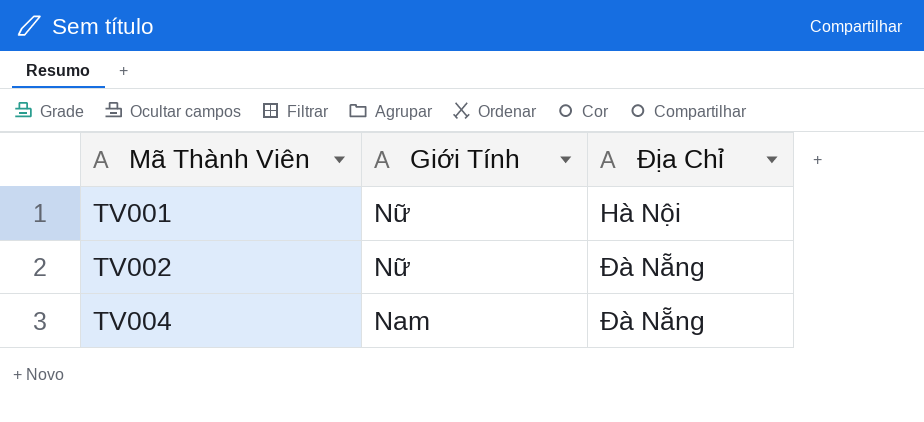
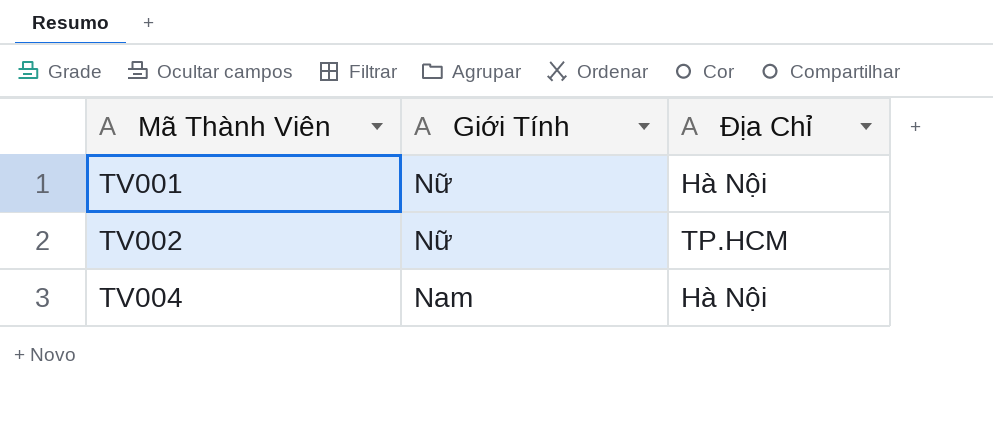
TV002 | Địa Chỉ: Đà Nẵng -> TP.HCM
TV004 | Địa Chỉ: Đà Nẵng -> Hà Nội

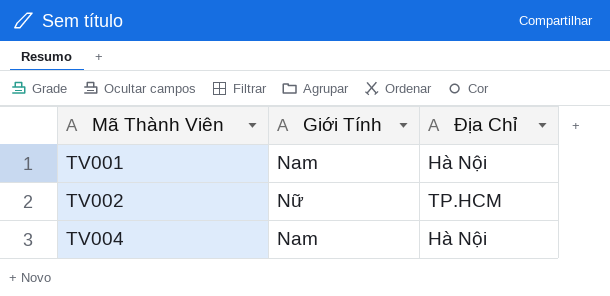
TV001 | Giới Tính: Nữ -> Nam

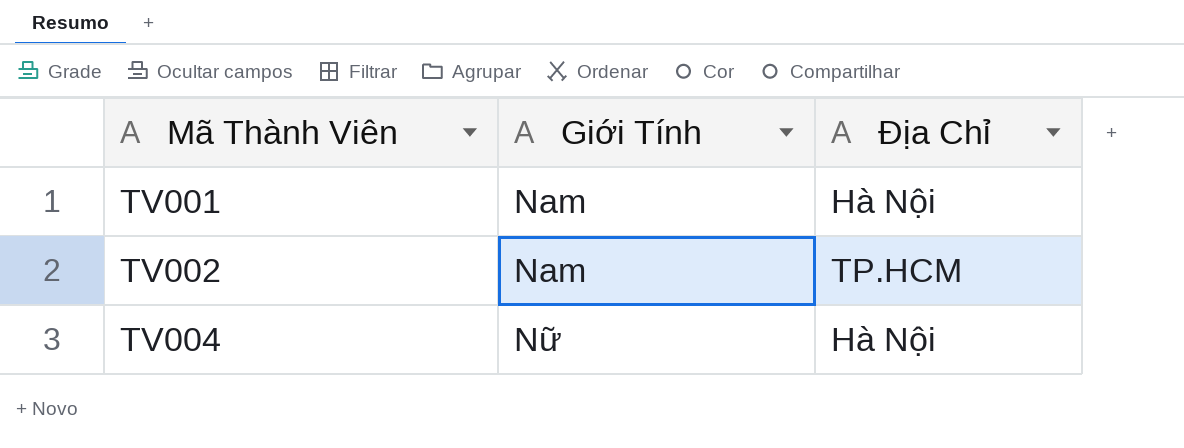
TV002 | Giới Tính: Nữ -> Nam
TV004 | Giới Tính: Nam -> Nữ

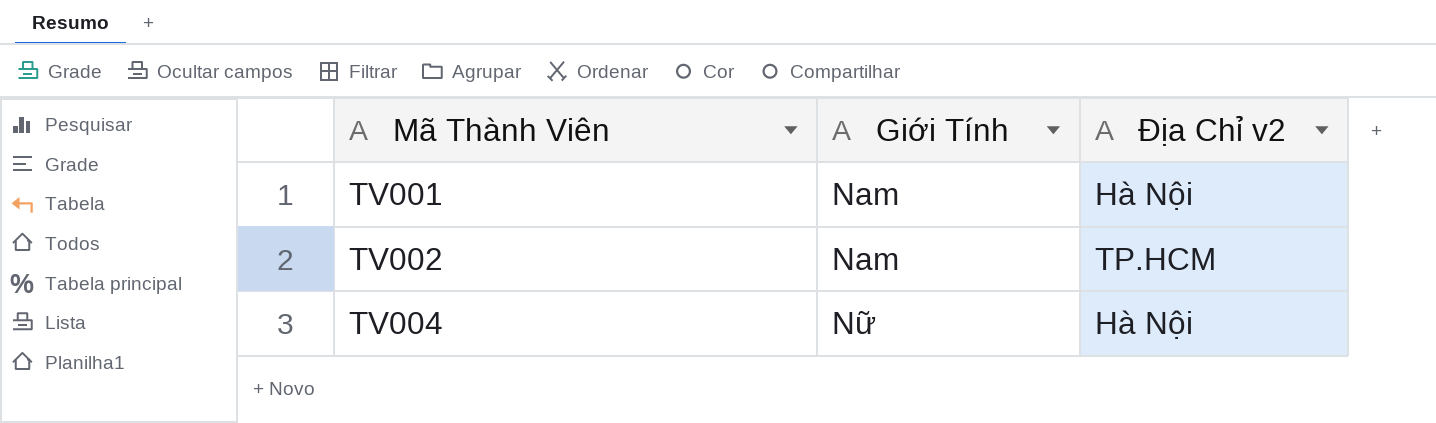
column name: Địa Chỉ -> Địa Chỉ v2

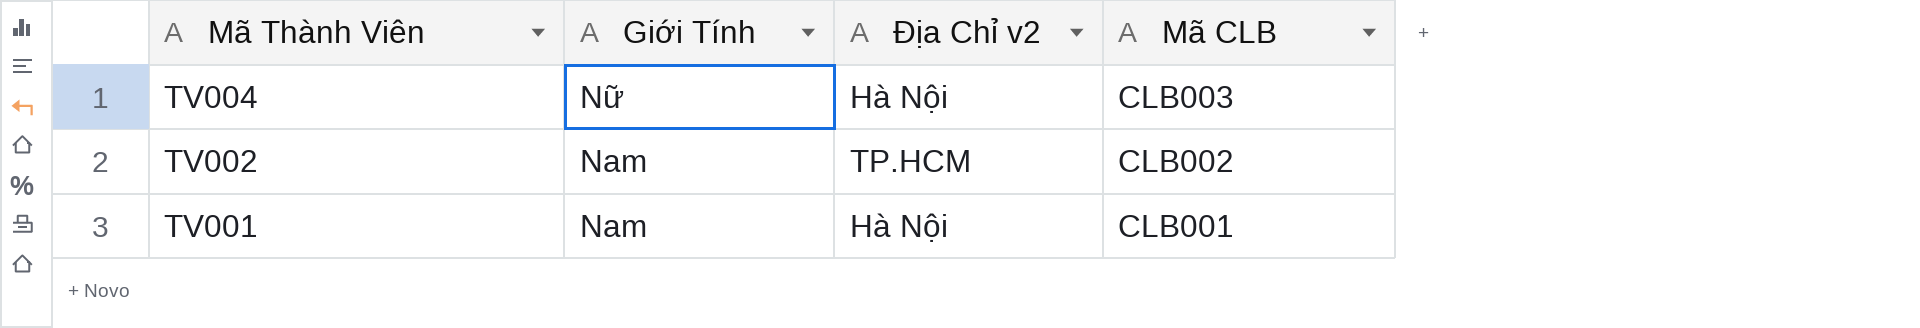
row order: Mã Thành Viên ascending -> Mã Thành Viên descending
column Mã CLB | position: none -> 4

